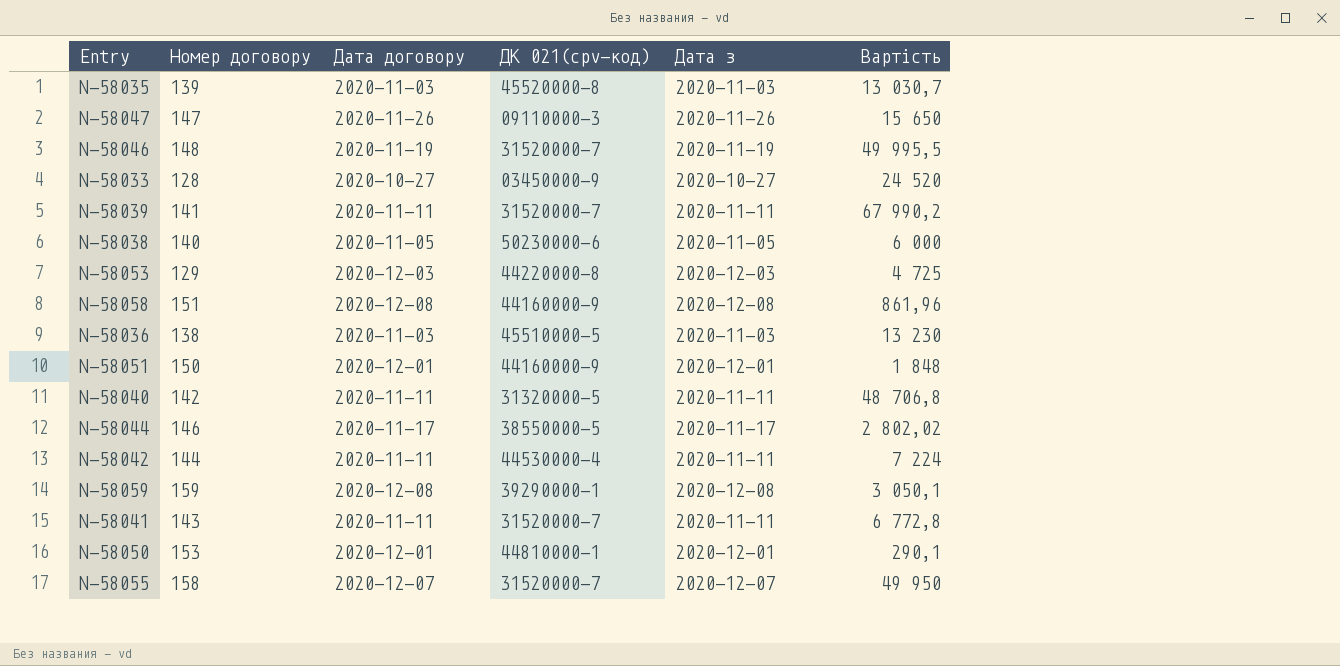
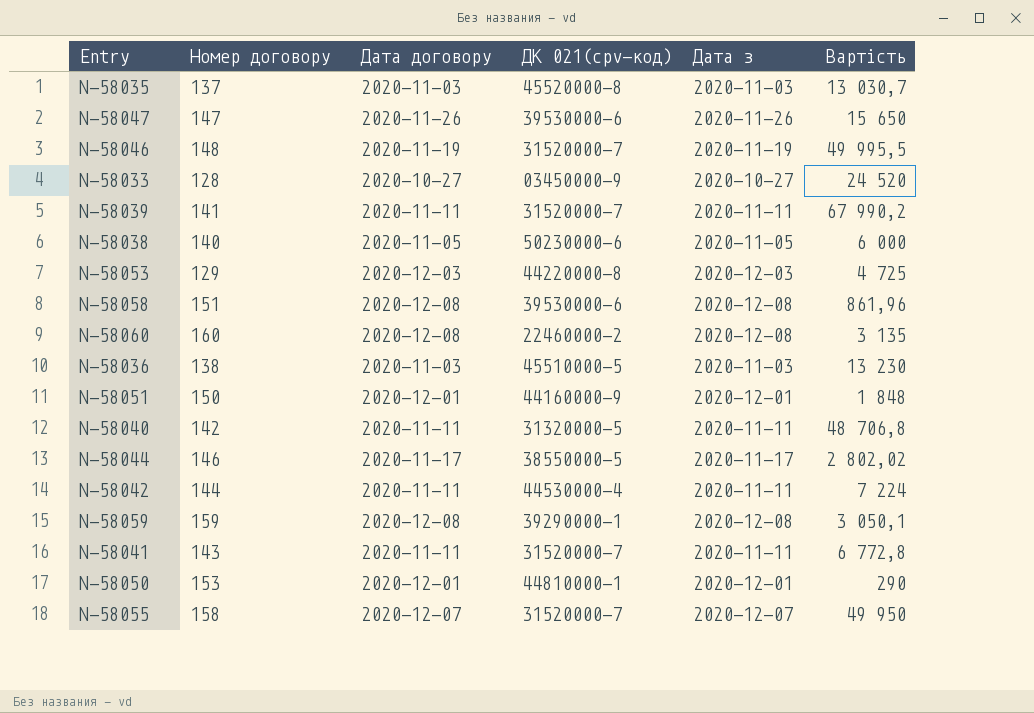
N-58035 | Номер договору: 139 -> 137
N-58047 | ДК 021(cpv-код): 09110000-3 -> 39530000-6
N-58058 | ДК 021(cpv-код): 44160000-9 -> 39530000-6
row N-58060: none -> 160 | 2020-12-08 | 22460000-2 | 2020-12-08 | 3 135
N-58050 | Вартість: 290,1 -> 290

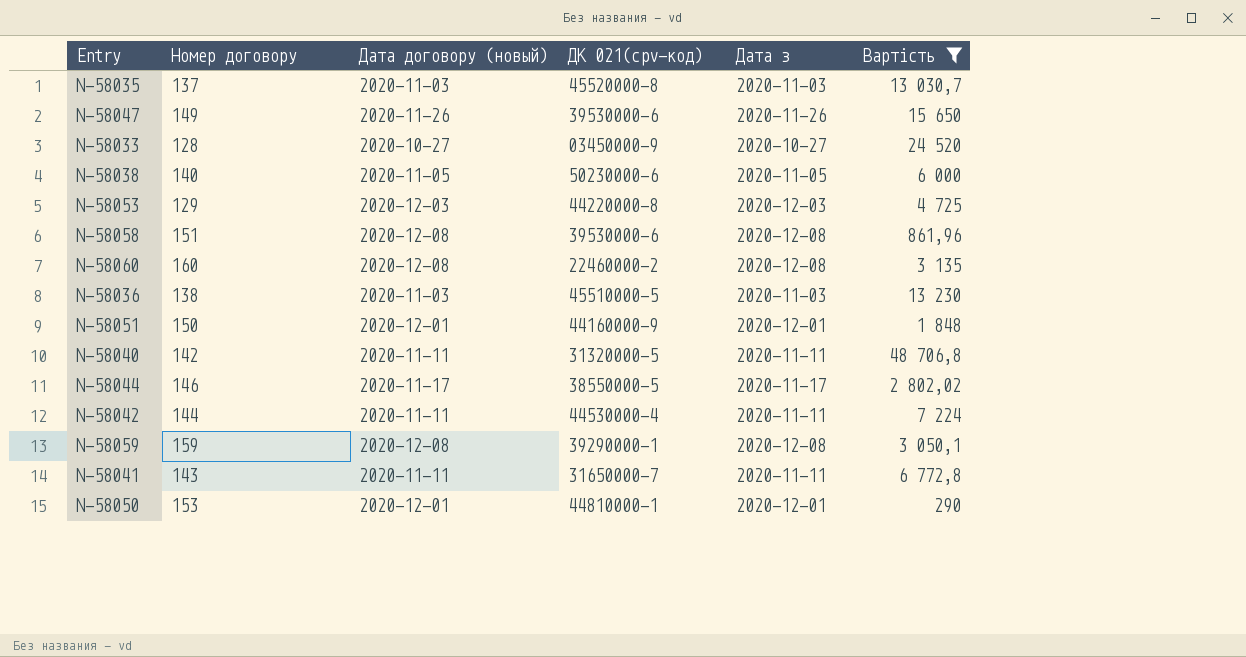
filter: none -> Вартість <= 48 706,8
column name: Дата договору -> Дата договору (новый)
N-58047 | Номер договору: 147 -> 149
N-58041 | ДК 021(cpv-код): 31520000-7 -> 31650000-7

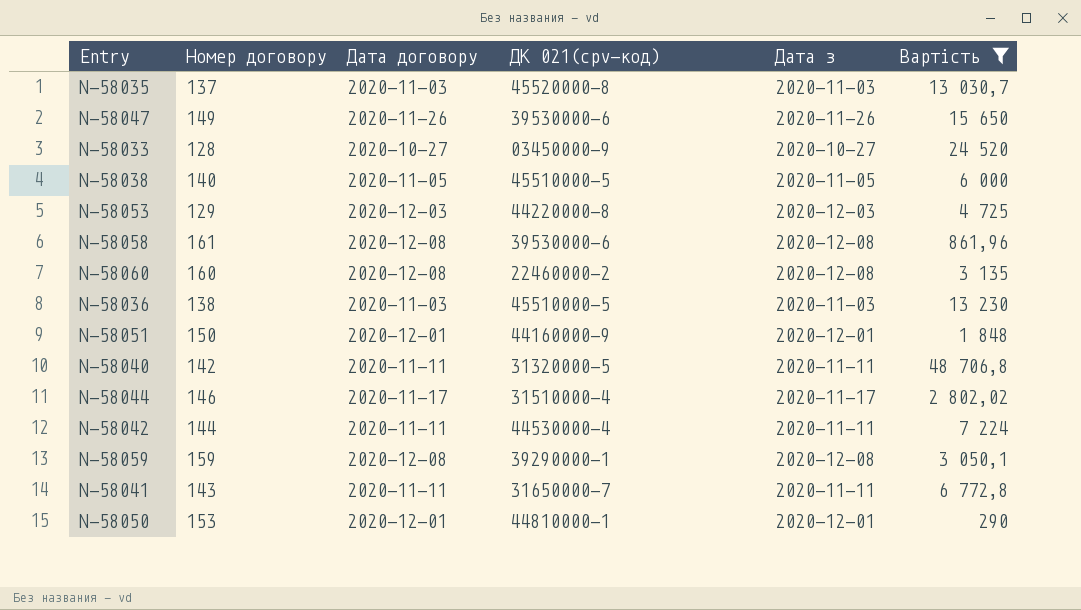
column name: Дата договору (новый) -> Дата договору
N-58038 | ДК 021(cpv-код): 50230000-6 -> 45510000-5
N-58058 | Номер договору: 151 -> 161
N-58044 | ДК 021(cpv-код): 38550000-5 -> 31510000-4

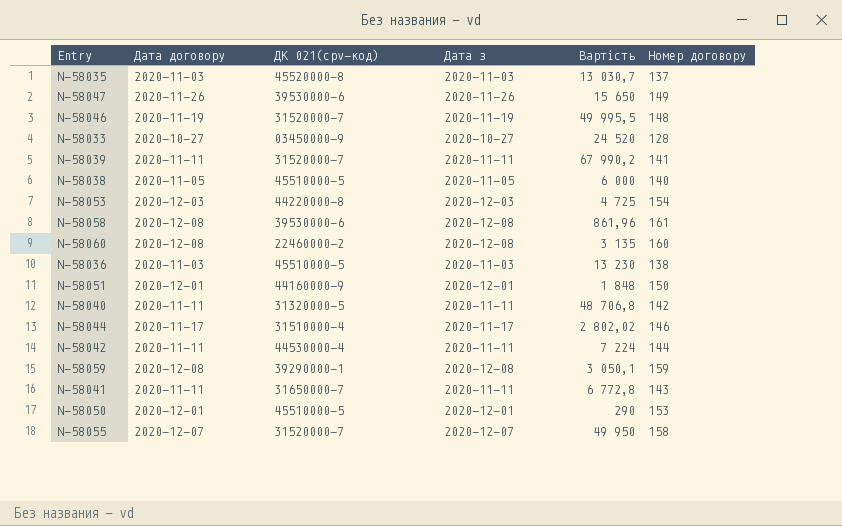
filter: Вартість <= 48 706,8 -> none
column Номер договору | position: 2 -> 6
N-58053 | Номер договору: 129 -> 154
N-58050 | ДК 021(cpv-код): 44810000-1 -> 45510000-5

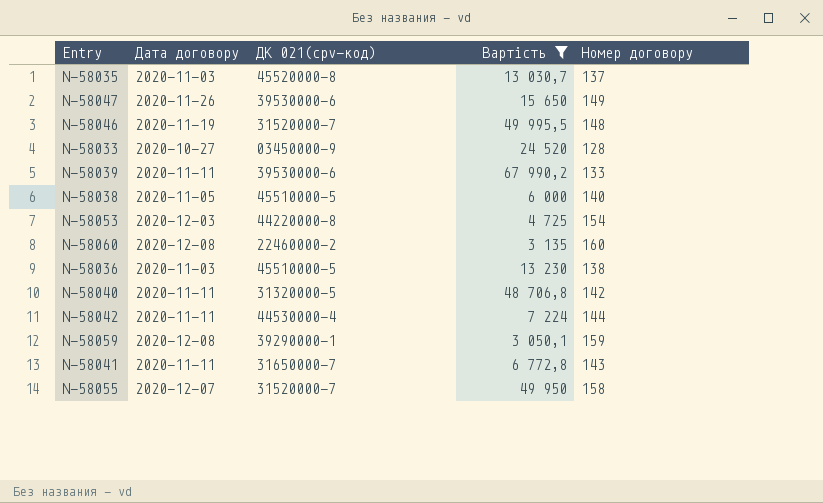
filter: none -> Вартість >= 3 050,1
column Дата з | position: 4 -> none
N-58039 | ДК 021(cpv-код): 31520000-7 -> 39530000-6
N-58039 | Номер договору: 141 -> 133

